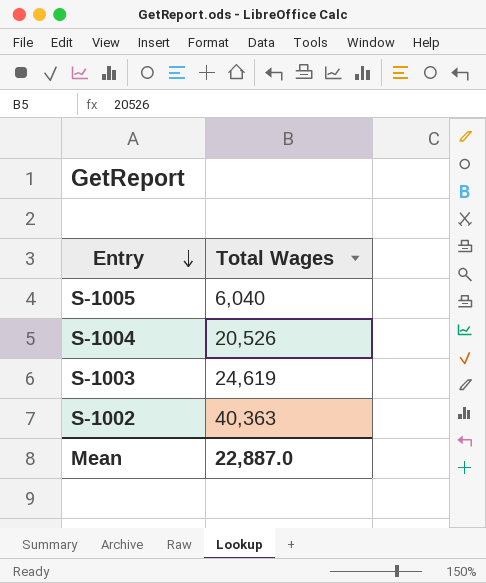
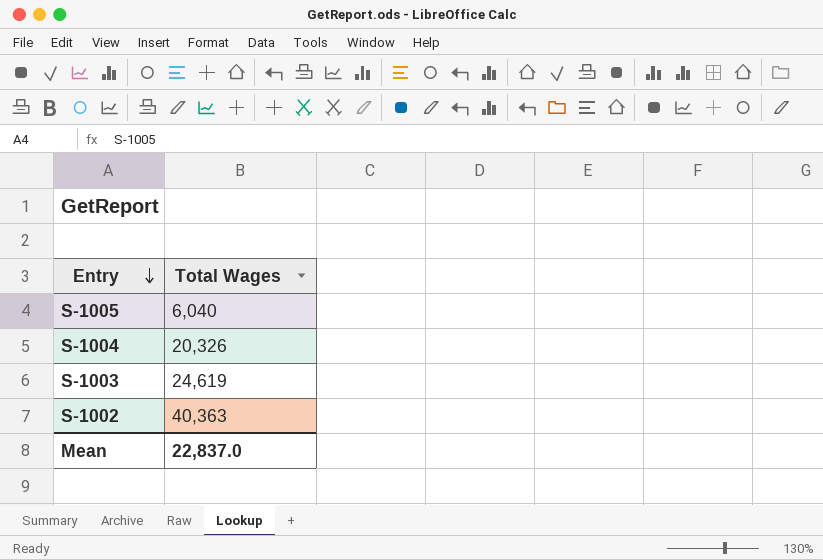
S-1004 | Total Wages: 20,526 -> 20,326
Mean | Total Wages: 22,887.0 -> 22,837.0

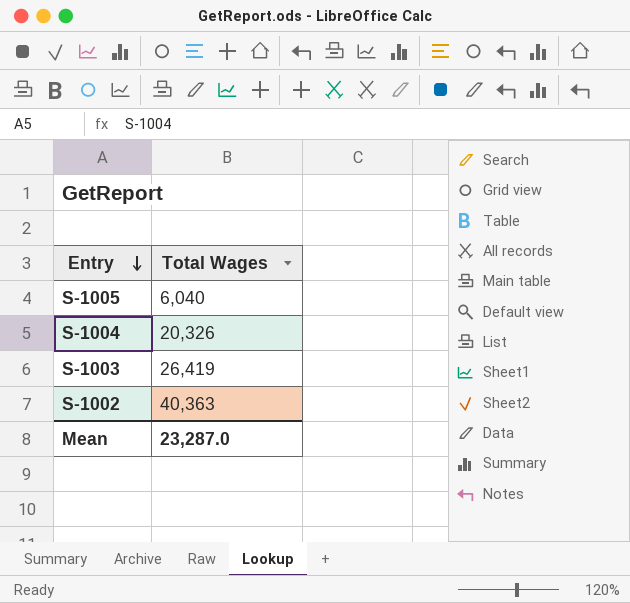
S-1003 | Total Wages: 24,619 -> 26,419
Mean | Total Wages: 22,837.0 -> 23,287.0

